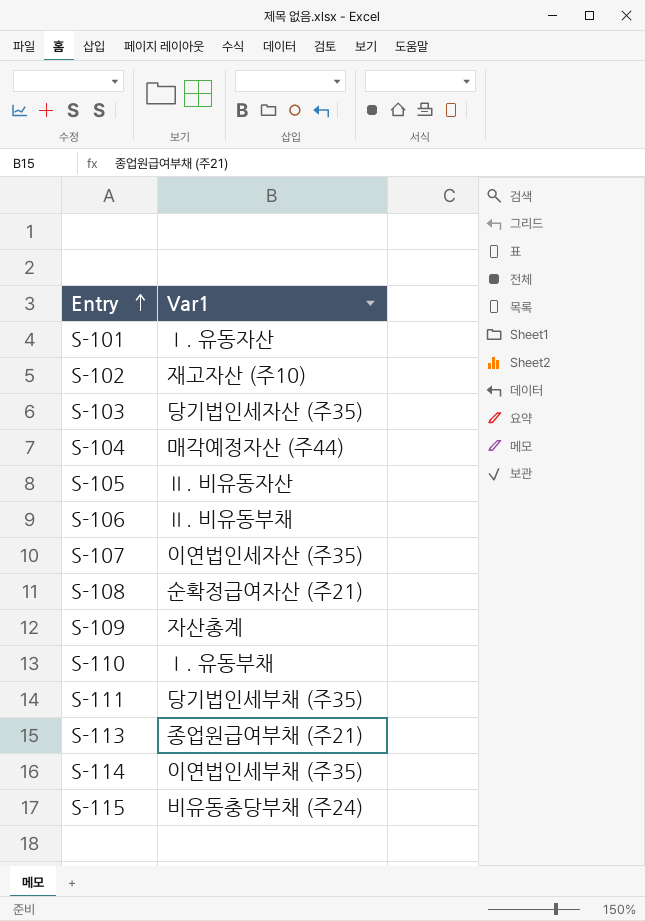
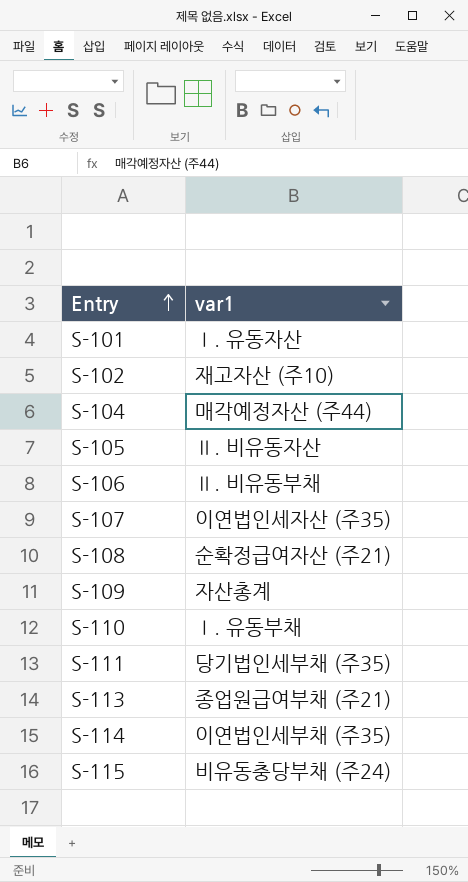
column name: Var1 -> var1
row S-103: 당기법인세자산 (주35) -> none

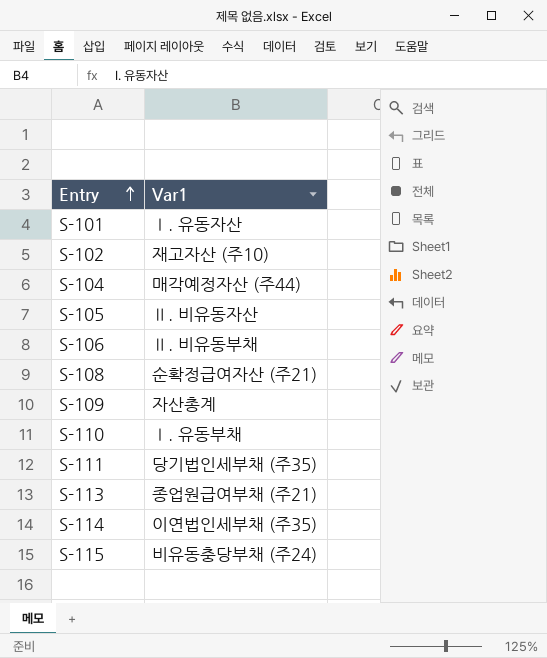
column name: var1 -> Var1
row S-107: 이연법인세자산 (주35) -> none

